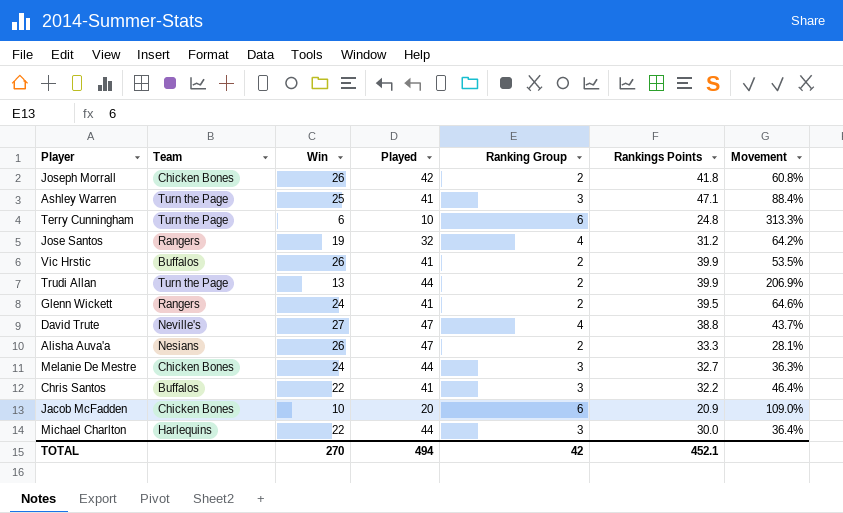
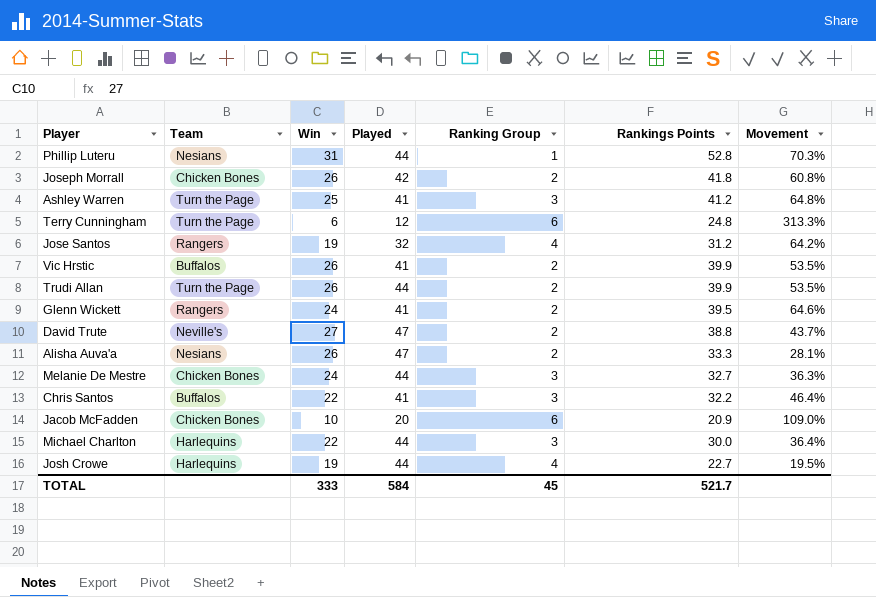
row Phillip Luteru: none -> Nesians | 31 | 44 | 1 | 52.8 | 70.3%
Ashley Warren | Rankings Points: 47.1 -> 41.2
Ashley Warren | Movement: 88.4% -> 64.8%
Terry Cunningham | Played: 10 -> 12
Trudi Allan | Win: 13 -> 26
Trudi Allan | Movement: 206.9% -> 53.5%
David Trute | Ranking Group: 4 -> 2
row Josh Crowe: none -> Harlequins | 19 | 44 | 4 | 22.7 | 19.5%
TOTAL | Win: 270 -> 333
TOTAL | Played: 494 -> 584
TOTAL | Ranking Group: 42 -> 45
TOTAL | Rankings Points: 452.1 -> 521.7

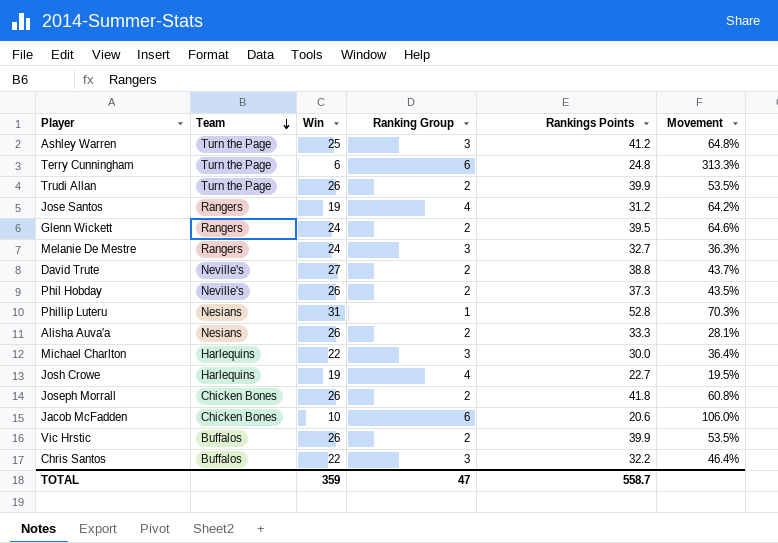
row order: none -> Team descending
column Played | position: 4 -> none
Melanie De Mestre | Team: Chicken Bones -> Rangers
row Phil Hobday: none -> Neville's | 26 | 2 | 37.3 | 43.5%
Jacob McFadden | Rankings Points: 20.9 -> 20.6
Jacob McFadden | Movement: 109.0% -> 106.0%
TOTAL | Win: 333 -> 359
TOTAL | Ranking Group: 45 -> 47
TOTAL | Rankings Points: 521.7 -> 558.7

